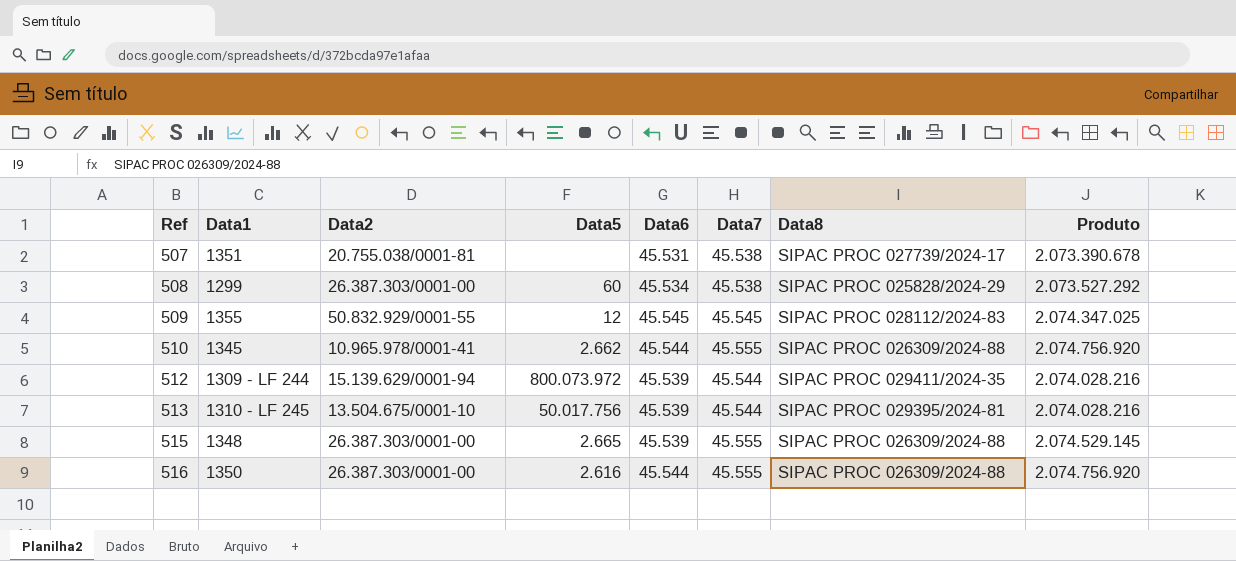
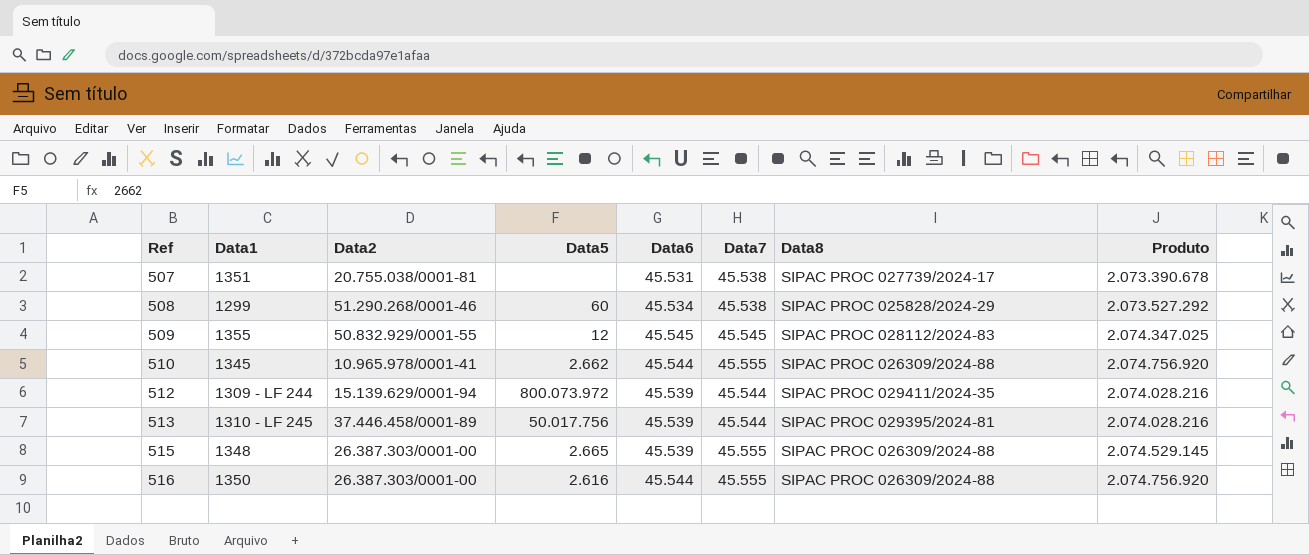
508 | Data2: 26.387.303/0001-00 -> 51.290.268/0001-46
513 | Data2: 13.504.675/0001-10 -> 37.446.458/0001-89

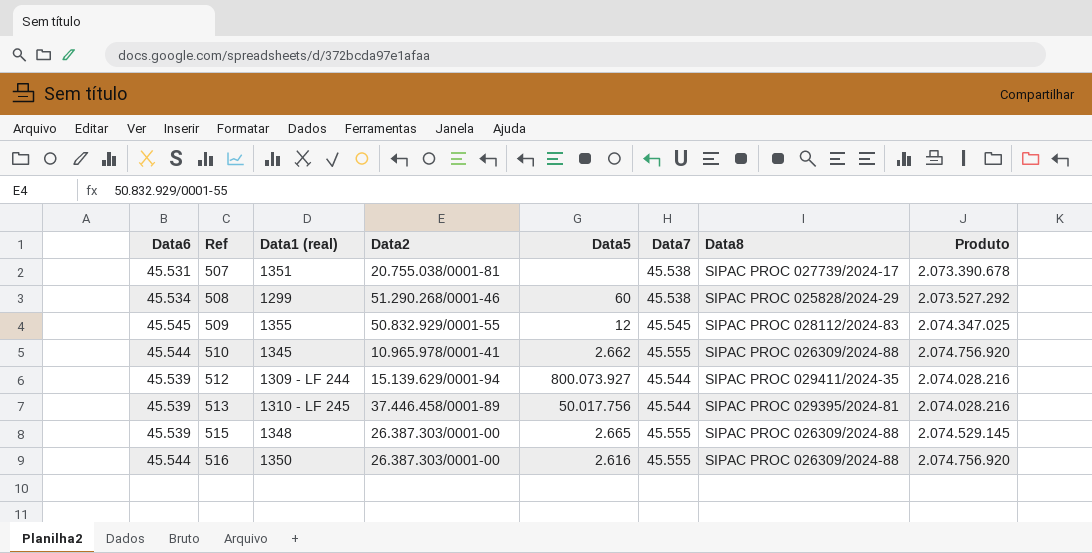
column Data6 | position: 5 -> 1
column name: Data1 -> Data1 (real)
512 | Data5: 800.073.972 -> 800.073.927

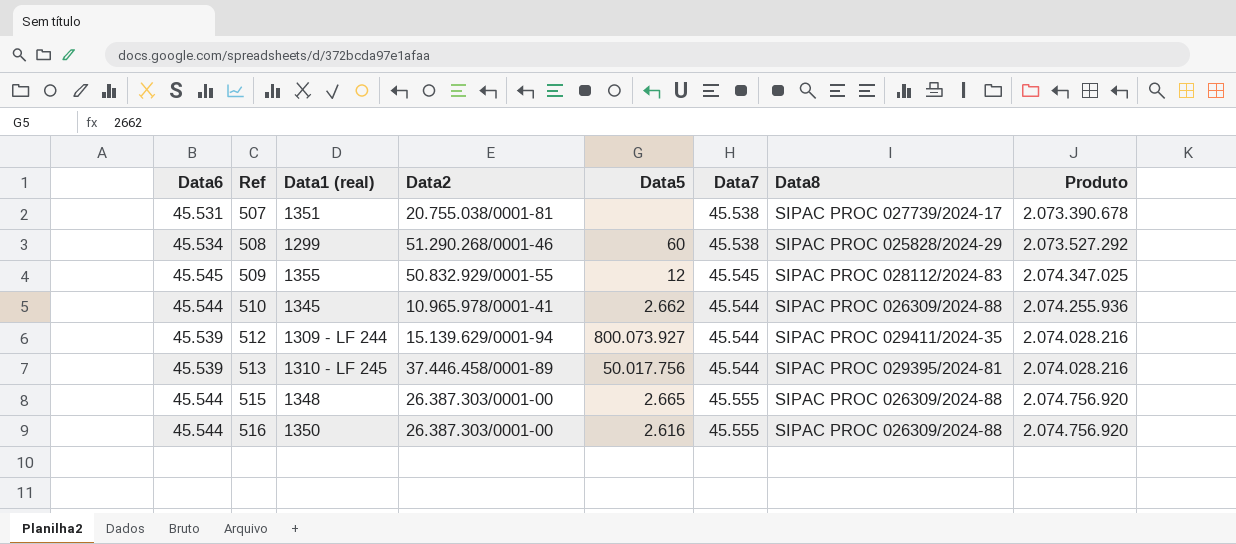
510 | Data7: 45.555 -> 45.544
510 | Produto: 2.074.756.920 -> 2.074.255.936
515 | Data6: 45.539 -> 45.544
515 | Produto: 2.074.529.145 -> 2.074.756.920

